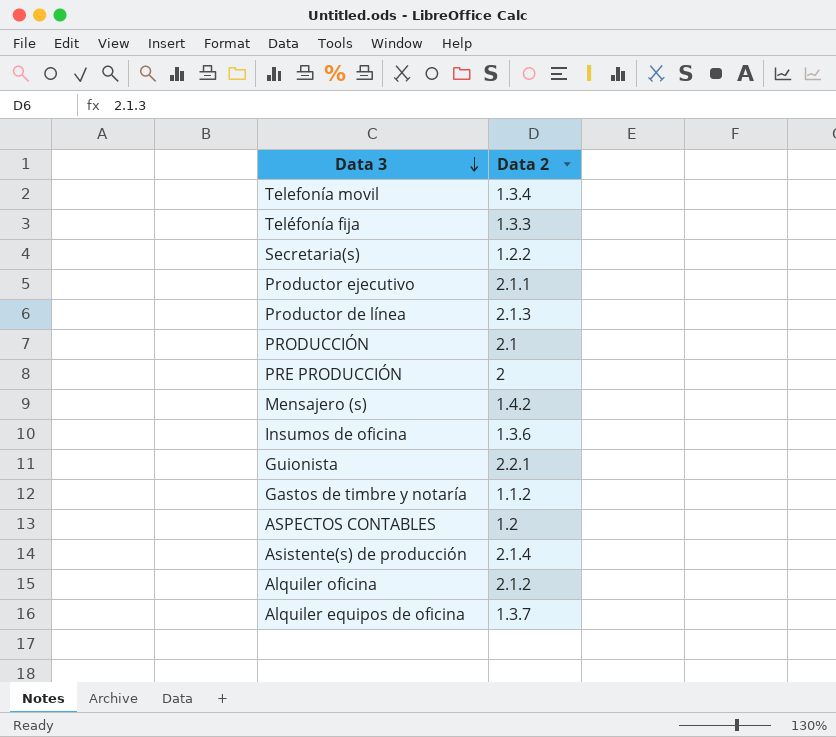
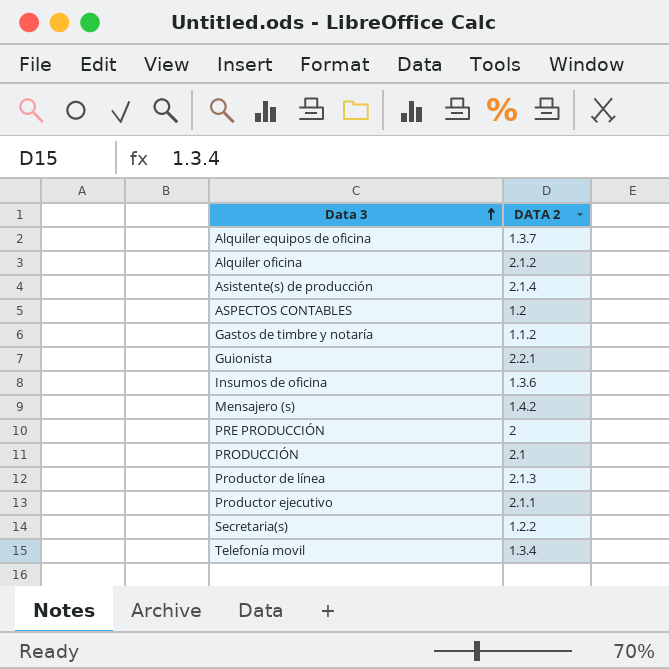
row order: Data 3 descending -> Data 3 ascending
column name: Data 2 -> DATA 2
row Teléfonía fija: 1.3.3 -> none

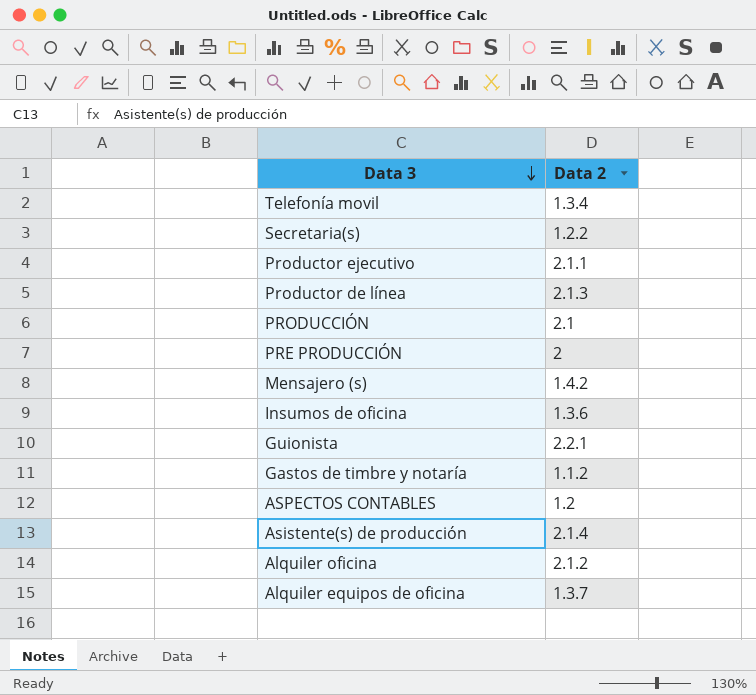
row order: Data 3 ascending -> Data 3 descending
column name: DATA 2 -> Data 2

